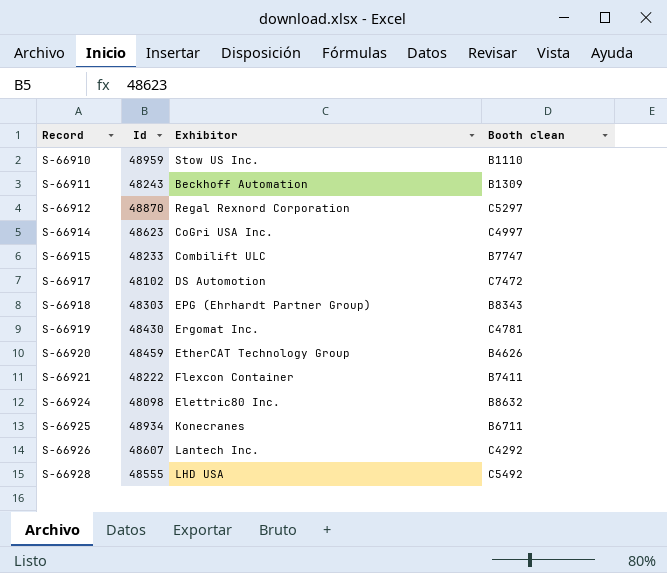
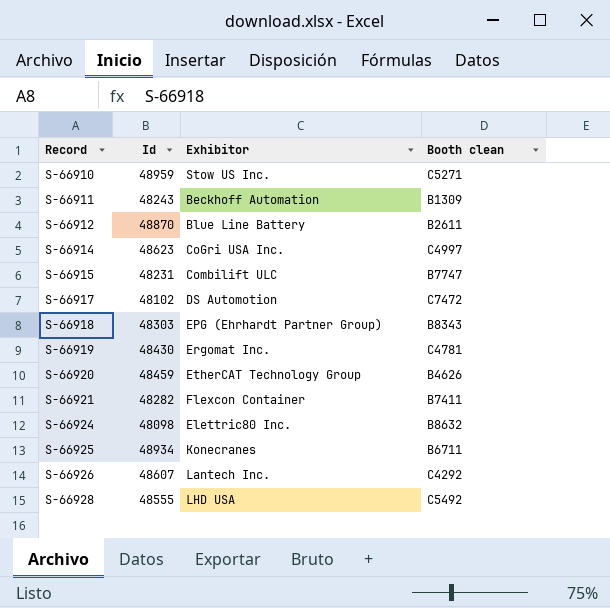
S-66910 | Booth clean: B1110 -> C5271
S-66912 | Exhibitor: Regal Rexnord Corporation -> Blue Line Battery
S-66912 | Booth clean: C5297 -> B2611
S-66915 | Id: 48233 -> 48231
S-66921 | Id: 48222 -> 48282

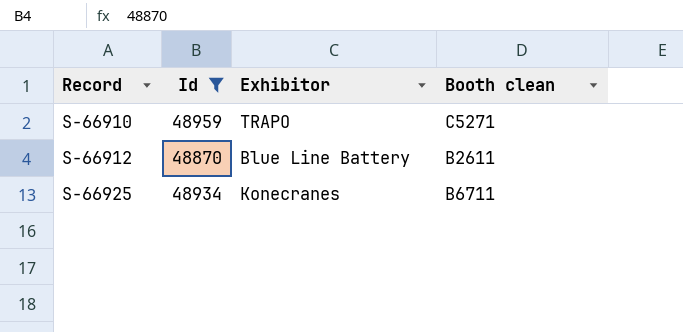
filter: none -> Id >= 48870
S-66910 | Exhibitor: Stow US Inc. -> TRAPO

